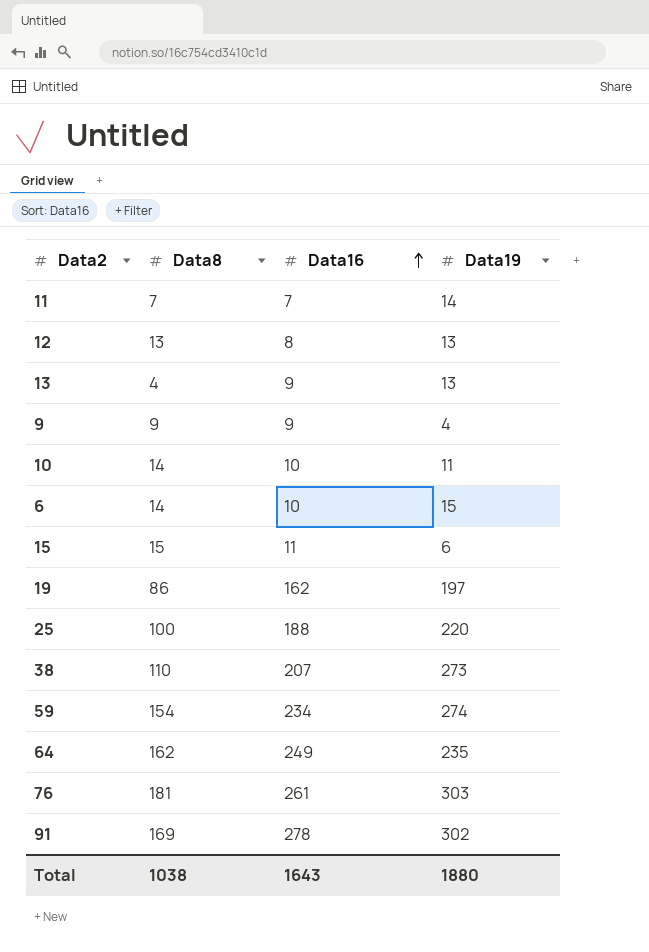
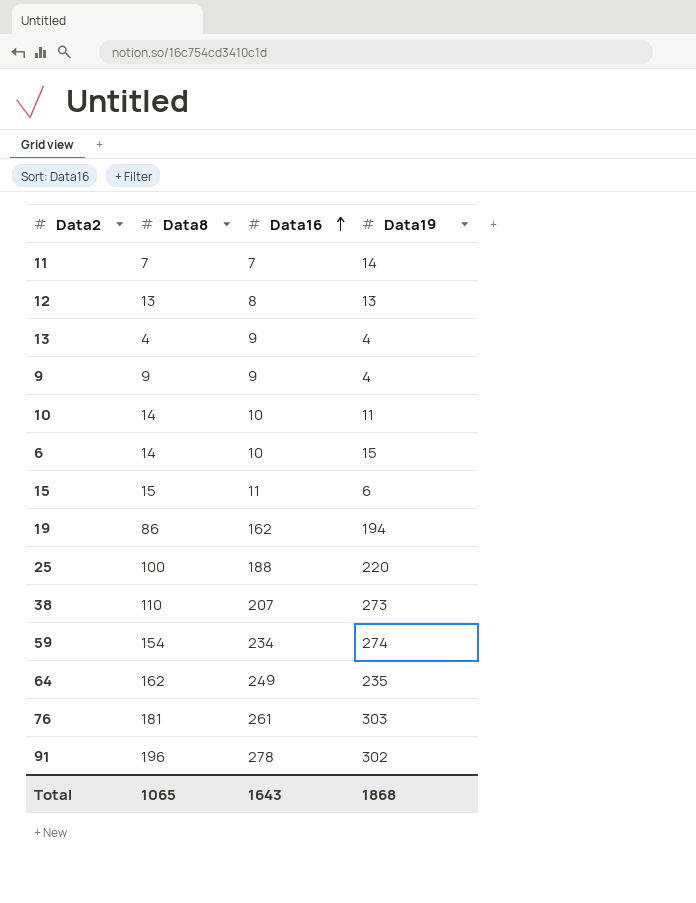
13 | Data19: 13 -> 4
19 | Data19: 197 -> 194
91 | Data8: 169 -> 196
Total | Data8: 1038 -> 1065
Total | Data19: 1880 -> 1868

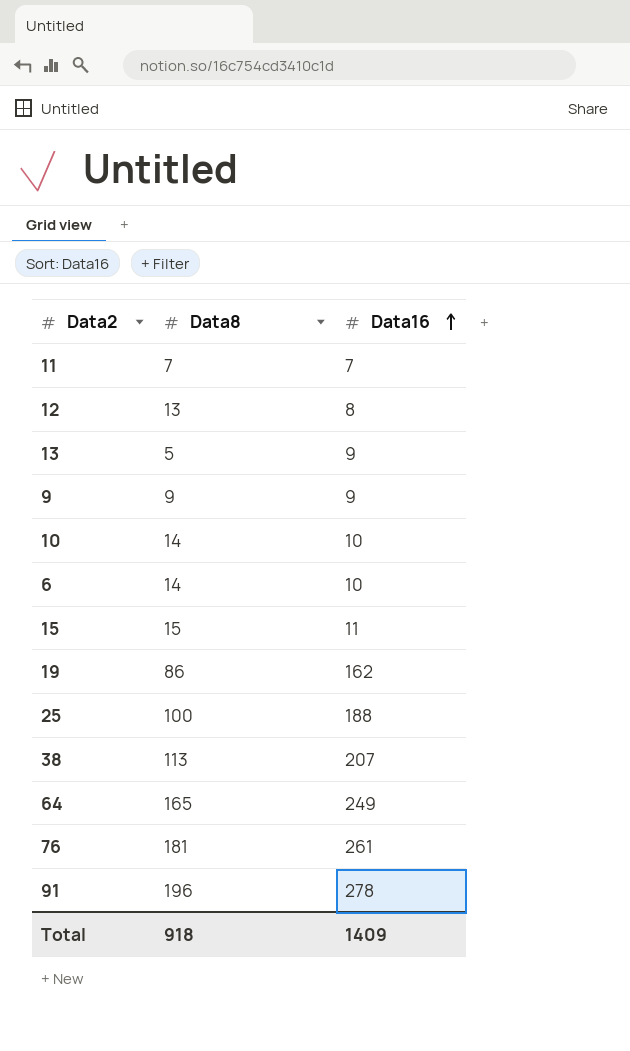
column Data19 | position: 4 -> none
row 59: 154 | 234 | 274 -> none
13 | Data8: 4 -> 5
38 | Data8: 110 -> 113
64 | Data8: 162 -> 165
Total | Data8: 1065 -> 918
Total | Data16: 1643 -> 1409

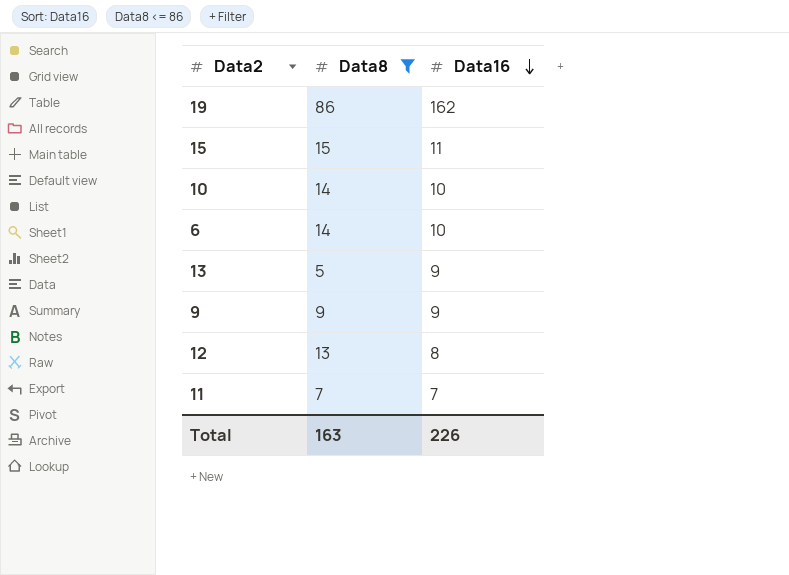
filter: none -> Data8 <= 86
row order: Data16 ascending -> Data16 descending
Total | Data8: 918 -> 163
Total | Data16: 1409 -> 226

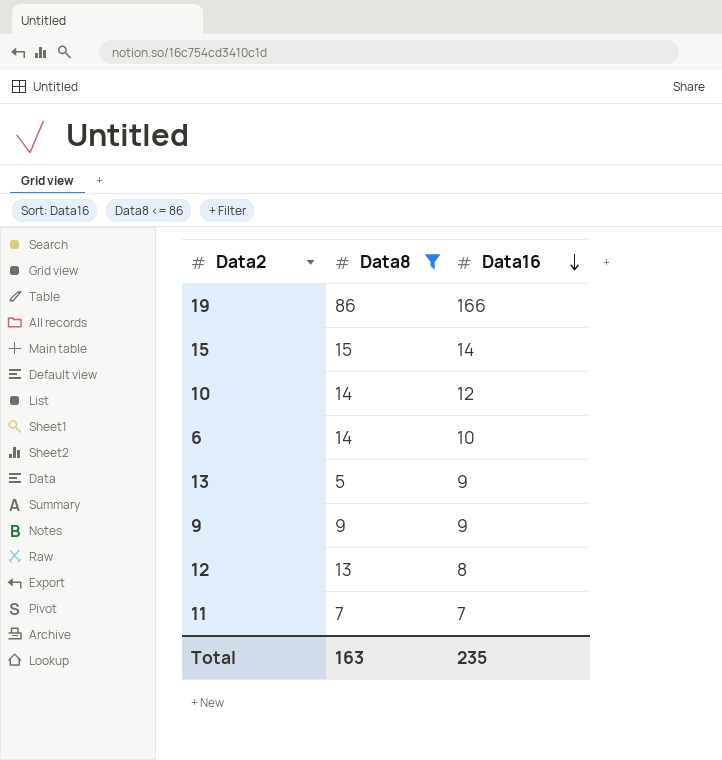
19 | Data16: 162 -> 166
15 | Data16: 11 -> 14
10 | Data16: 10 -> 12
Total | Data16: 226 -> 235

